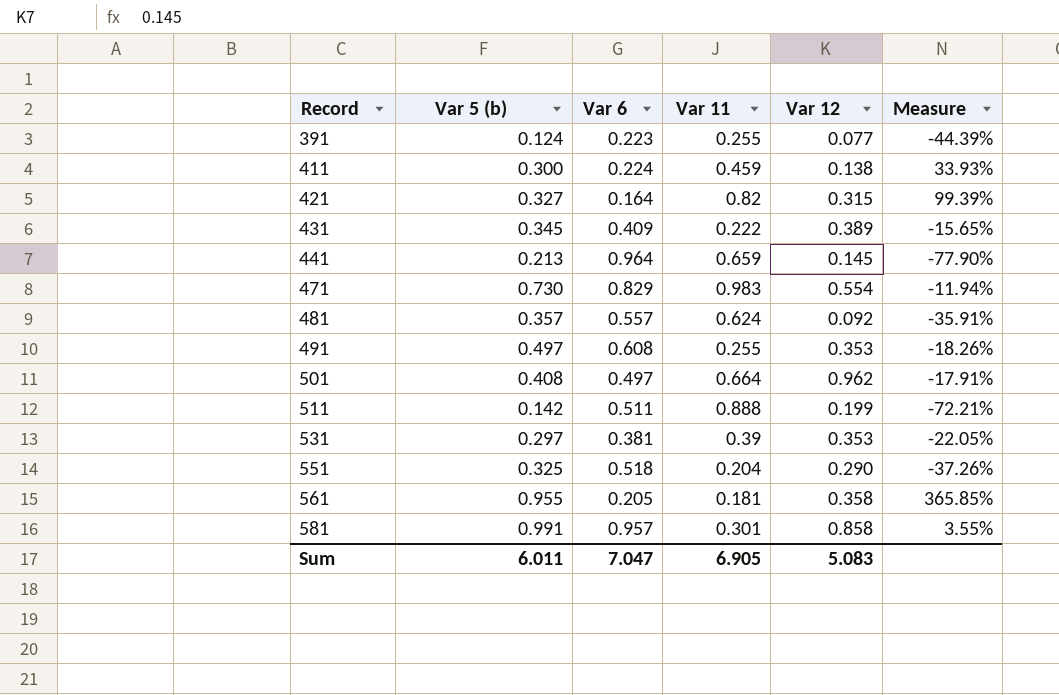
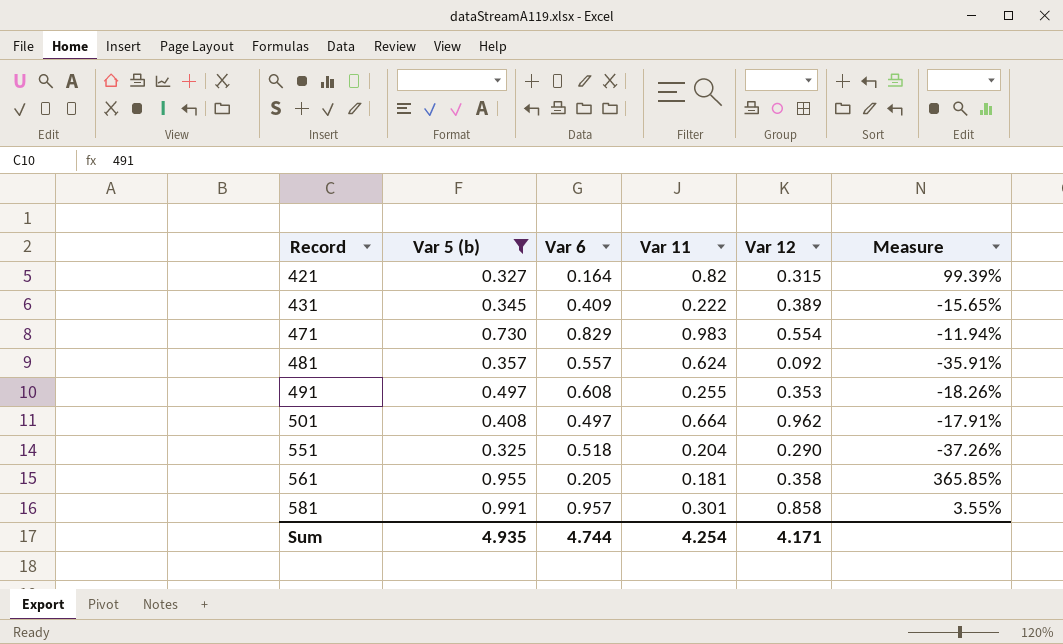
filter: none -> Var 5 (b) >= 0.325
Sum | Var 5 (b): 6.011 -> 4.935
Sum | Var 6: 7.047 -> 4.744
Sum | Var 11: 6.905 -> 4.254
Sum | Var 12: 5.083 -> 4.171

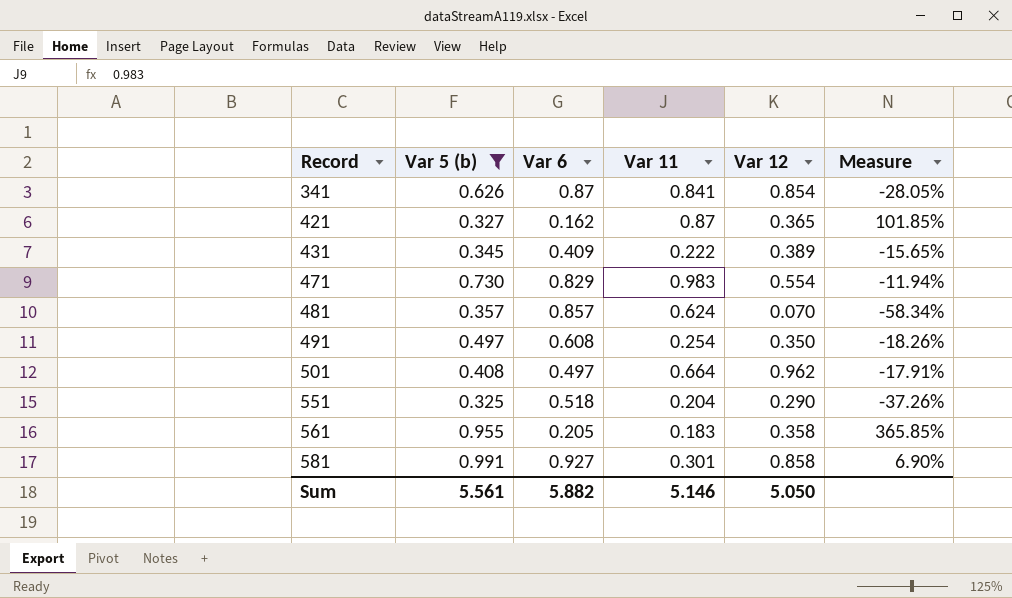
row 341: none -> 0.626 | 0.87 | 0.841 | 0.854 | -28.05%
421 | Var 6: 0.164 -> 0.162
421 | Var 11: 0.82 -> 0.87
421 | Var 12: 0.315 -> 0.365
421 | Measure: 99.39% -> 101.85%
481 | Var 6: 0.557 -> 0.857
481 | Var 12: 0.092 -> 0.070
481 | Measure: -35.91% -> -58.34%
491 | Var 11: 0.255 -> 0.254
491 | Var 12: 0.353 -> 0.350
561 | Var 11: 0.181 -> 0.183
581 | Var 6: 0.957 -> 0.927
581 | Measure: 3.55% -> 6.90%
Sum | Var 5 (b): 4.935 -> 5.561
Sum | Var 6: 4.744 -> 5.882
Sum | Var 11: 4.254 -> 5.146
Sum | Var 12: 4.171 -> 5.050

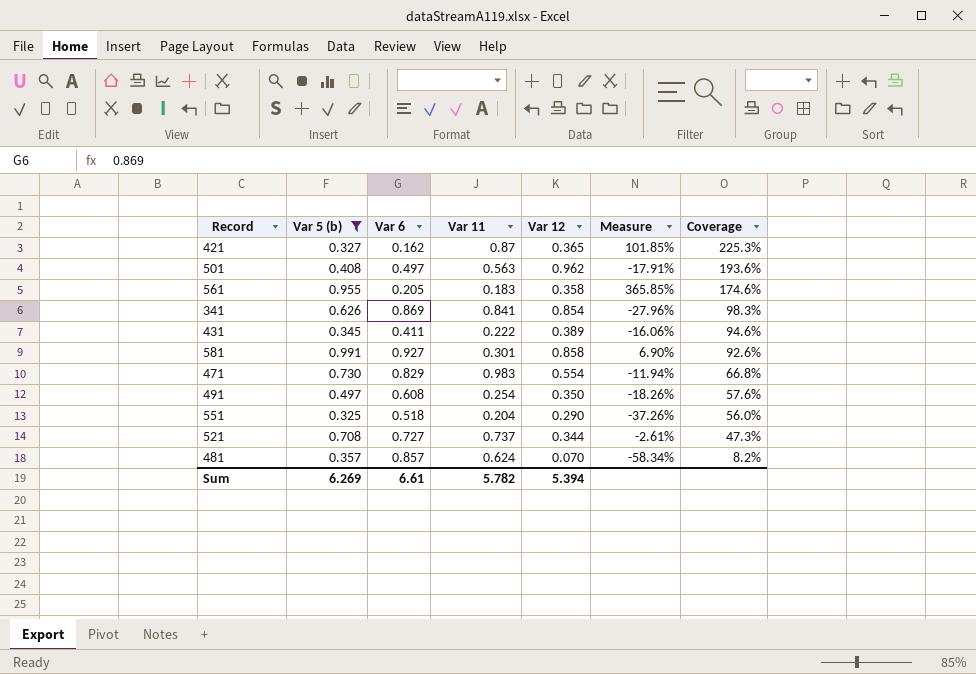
row order: Record ascending -> Coverage descending
column Coverage | formula: none -> [Var 12] / [Var 6]
501 | Var 11: 0.664 -> 0.563
341 | Var 6: 0.87 -> 0.869
341 | Measure: -28.05% -> -27.96%
431 | Var 6: 0.409 -> 0.411
431 | Measure: -15.65% -> -16.06%
row 521: none -> 0.708 | 0.727 | 0.737 | 0.344 | -2.61% | 47.3%
Sum | Var 5 (b): 5.561 -> 6.269
Sum | Var 6: 5.882 -> 6.61
Sum | Var 11: 5.146 -> 5.782
Sum | Var 12: 5.050 -> 5.394

